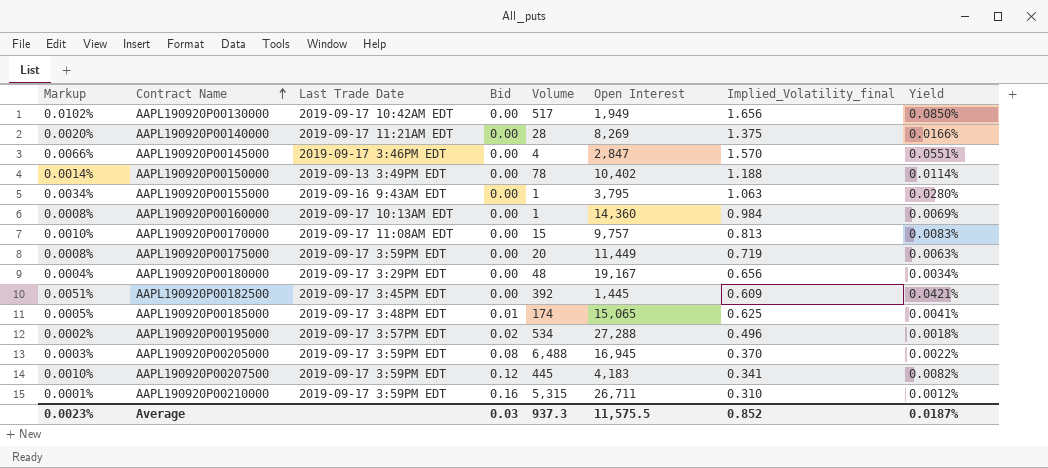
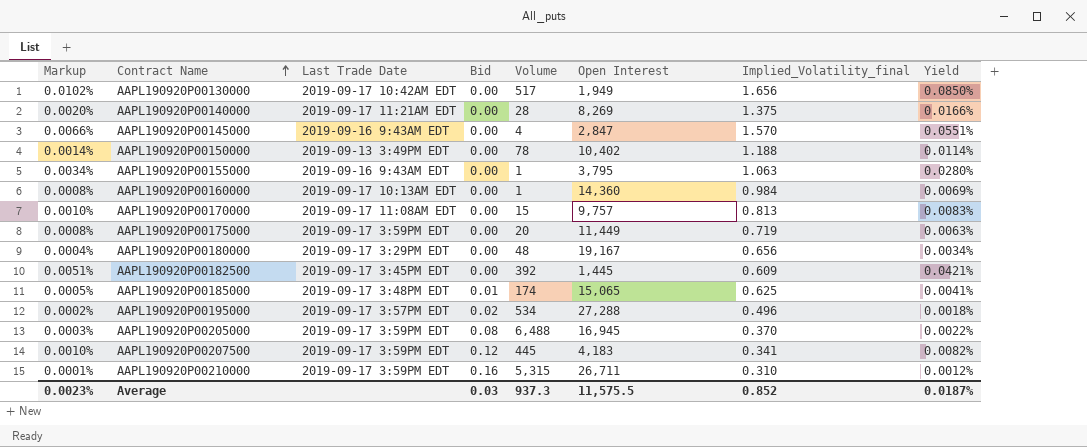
AAPL190920P00145000 | Last Trade Date: 2019-09-17 3:46PM EDT -> 2019-09-16 9:43AM EDT

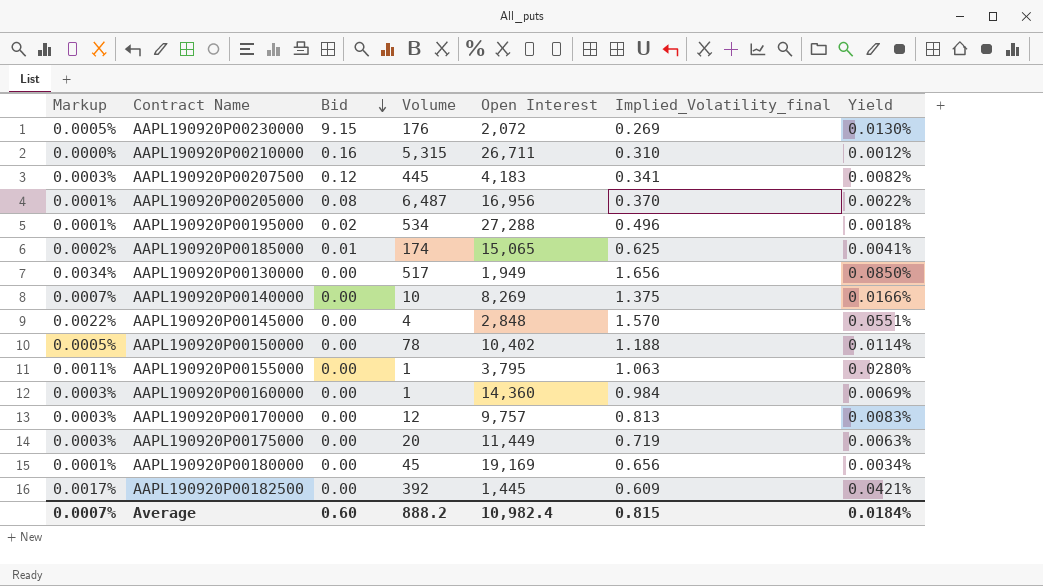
row order: Contract Name ascending -> Bid descending
column Last Trade Date | position: 3 -> none
column Markup | formula: [Yield] * 0.12 -> [Yield] * 0.04
row AAPL190920P00230000: none -> 0.0005% | 9.15 | 176 | 2,072 | 0.269 | 0.0130%
AAPL190920P00205000 | Volume: 6,488 -> 6,487
AAPL190920P00205000 | Open Interest: 16,945 -> 16,956
AAPL190920P00140000 | Volume: 28 -> 10
AAPL190920P00145000 | Open Interest: 2,847 -> 2,848
AAPL190920P00170000 | Volume: 15 -> 12
AAPL190920P00180000 | Volume: 48 -> 45
AAPL190920P00180000 | Open Interest: 19,167 -> 19,169
Average | Markup: 0.0023% -> 0.0007%
Average | Bid: 0.03 -> 0.60
Average | Volume: 937.3 -> 888.2
Average | Open Interest: 11,575.5 -> 10,982.4
Average | Implied_Volatility_final: 0.852 -> 0.815
Average | Yield: 0.0187% -> 0.0184%

